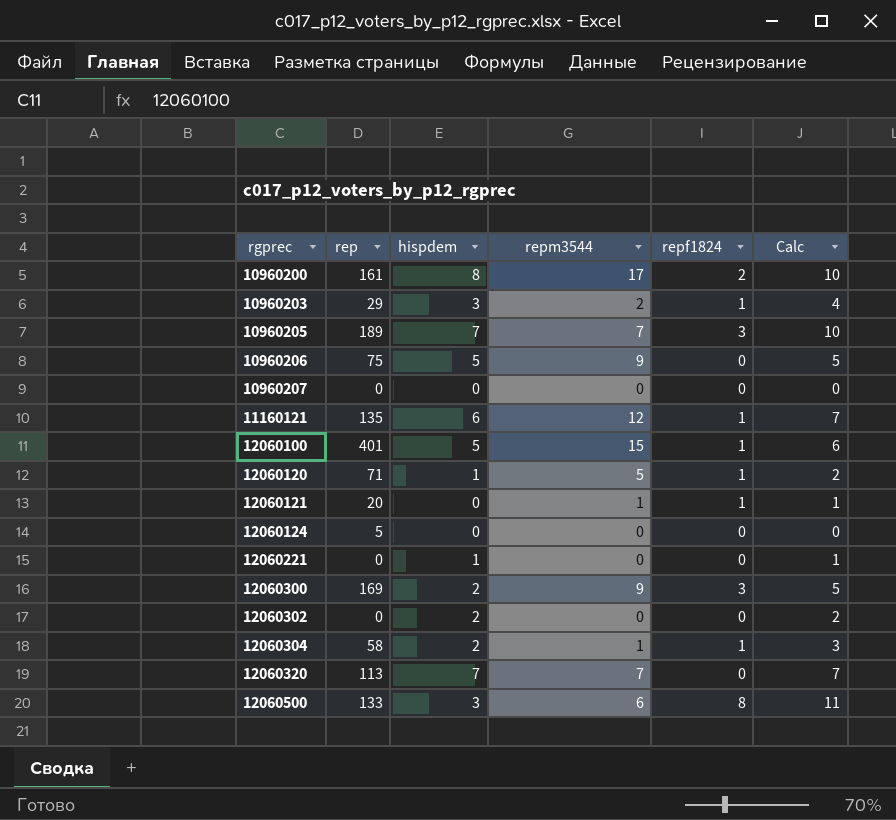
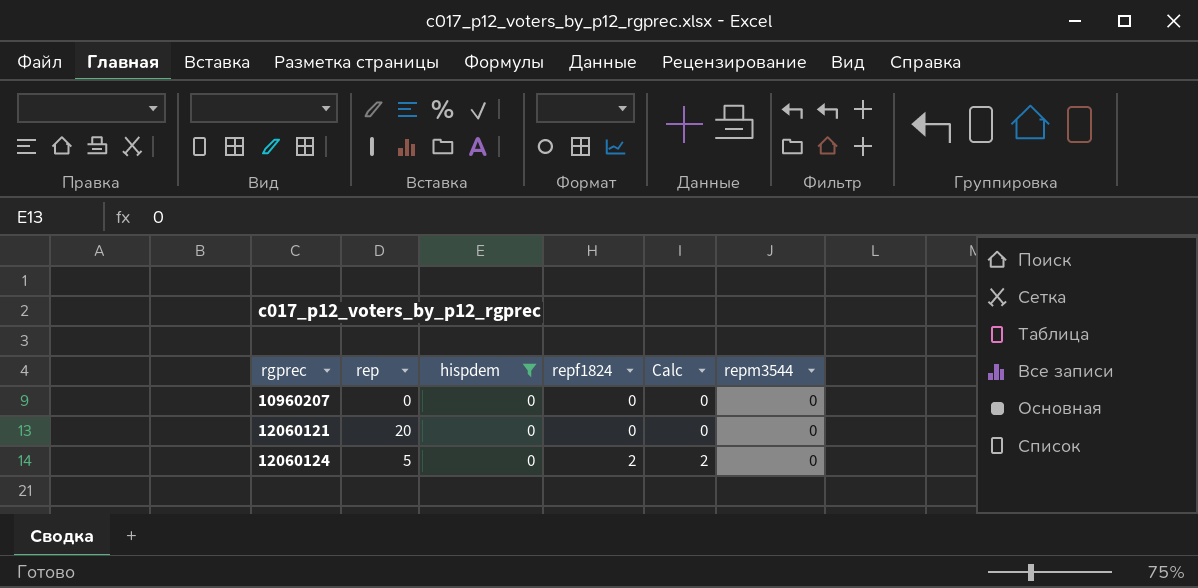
filter: none -> hispdem = 0
column repm3544 | position: 4 -> 6
12060121 | repf1824: 1 -> 0
12060121 | Calc: 1 -> 0
12060121 | repm3544: 1 -> 0
12060124 | repf1824: 0 -> 2
12060124 | Calc: 0 -> 2

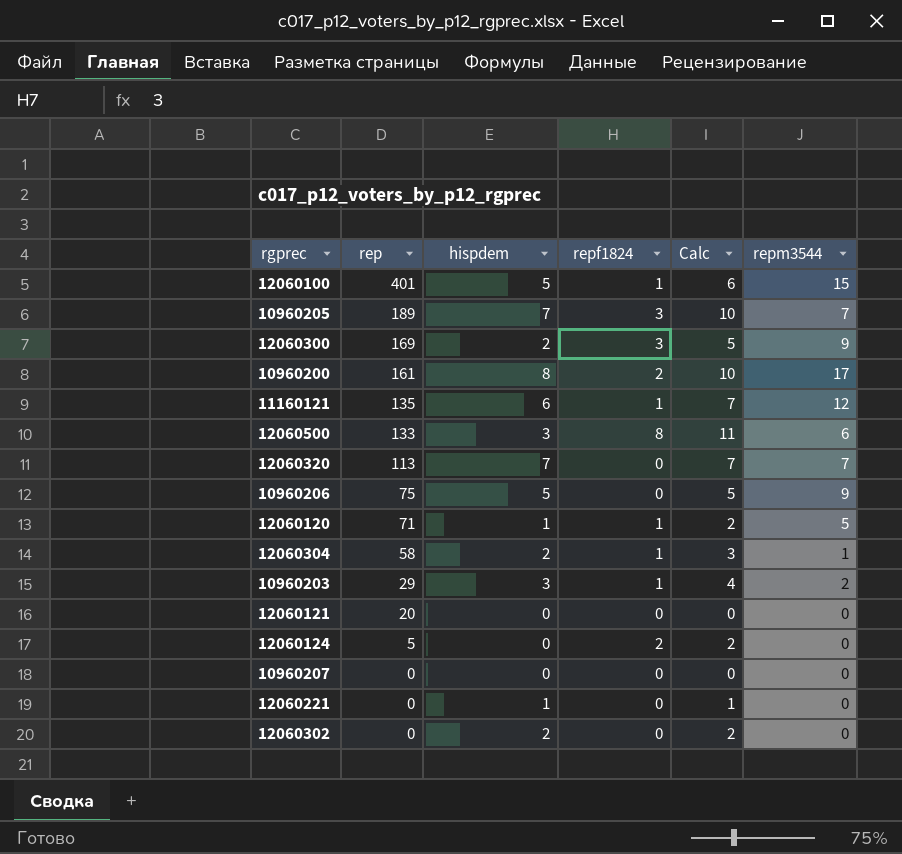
filter: hispdem = 0 -> none
row order: rgprec ascending -> rep descending

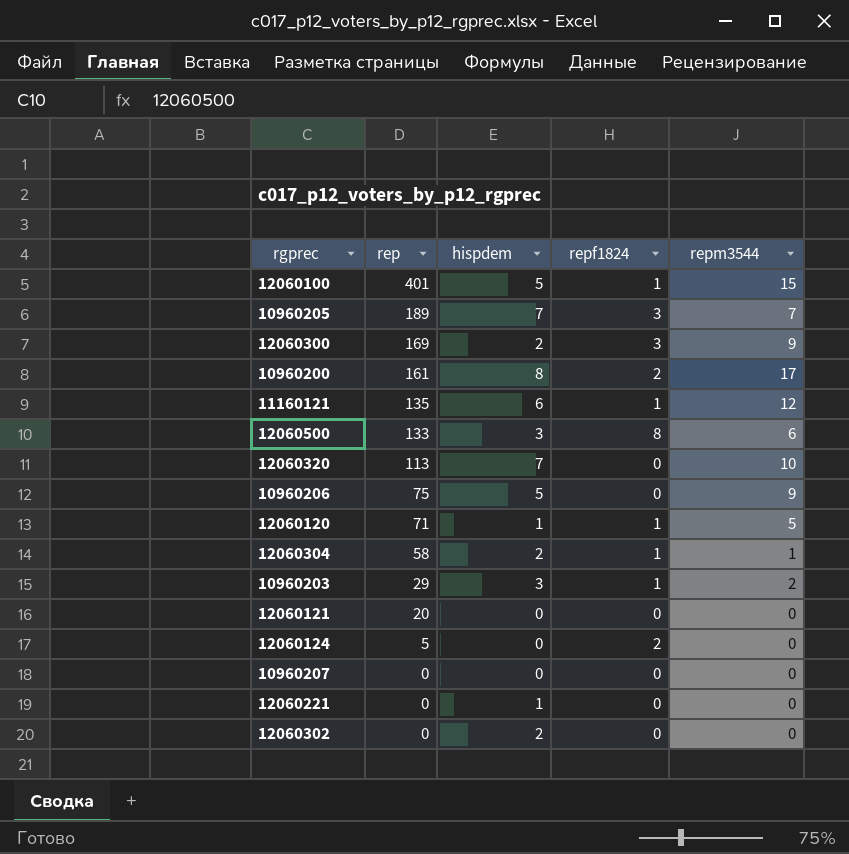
column Calc | formula: [hispdem] + [repf1824] -> none
12060320 | repm3544: 7 -> 10

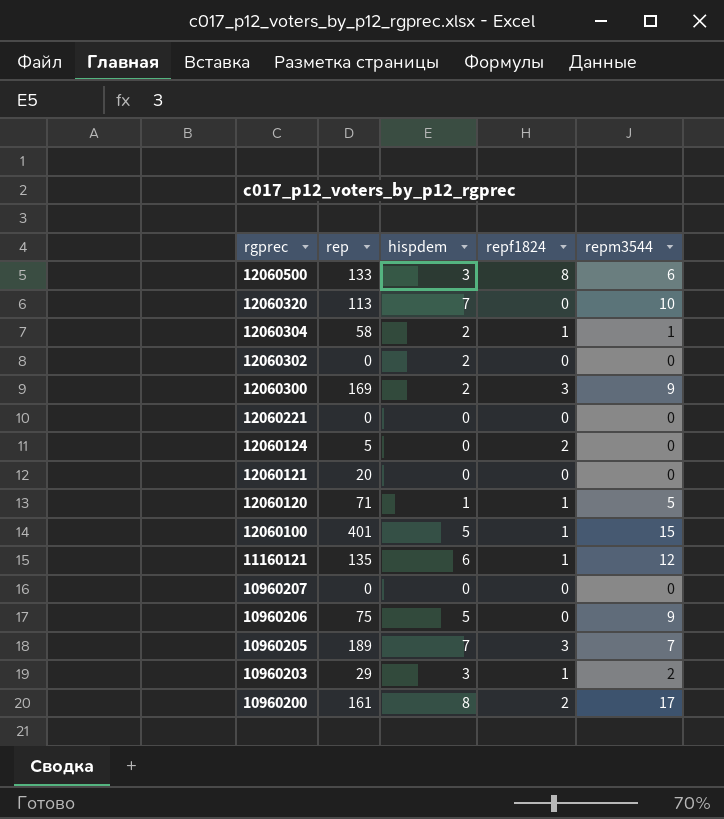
row order: rep descending -> rgprec descending
12060221 | hispdem: 1 -> 0

